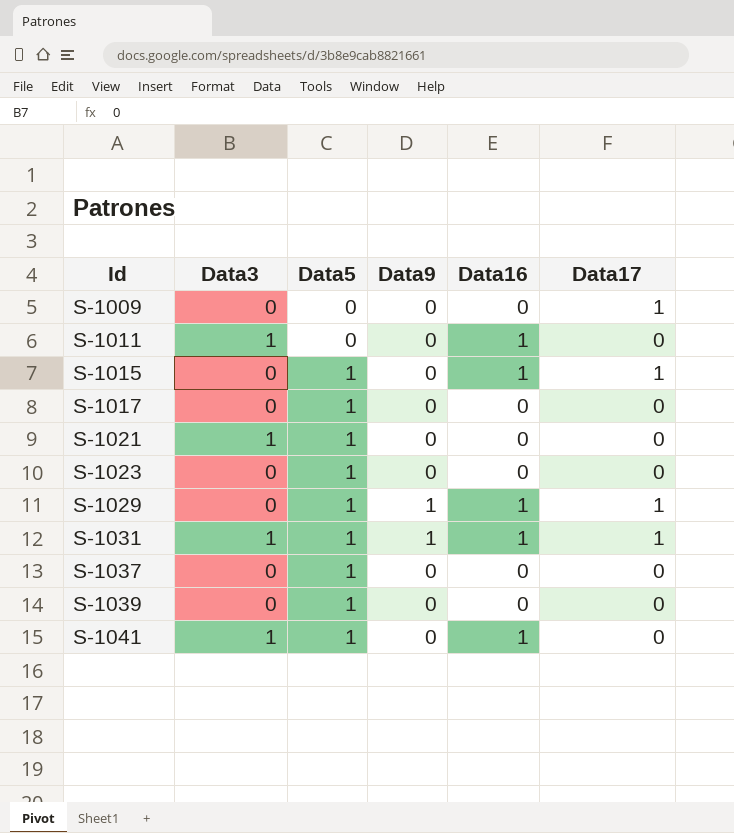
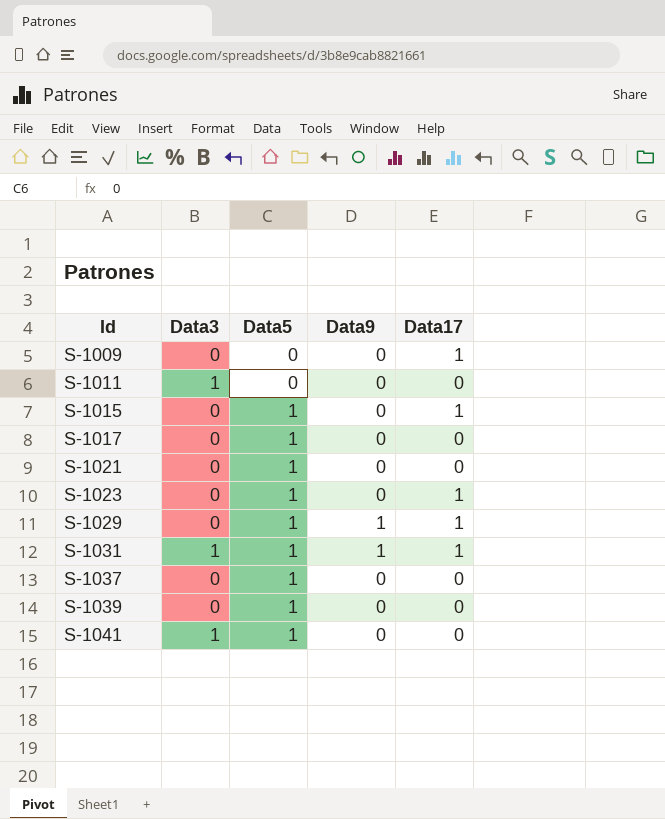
column Data16 | position: 5 -> none
S-1021 | Data3: 1 -> 0
S-1023 | Data17: 0 -> 1

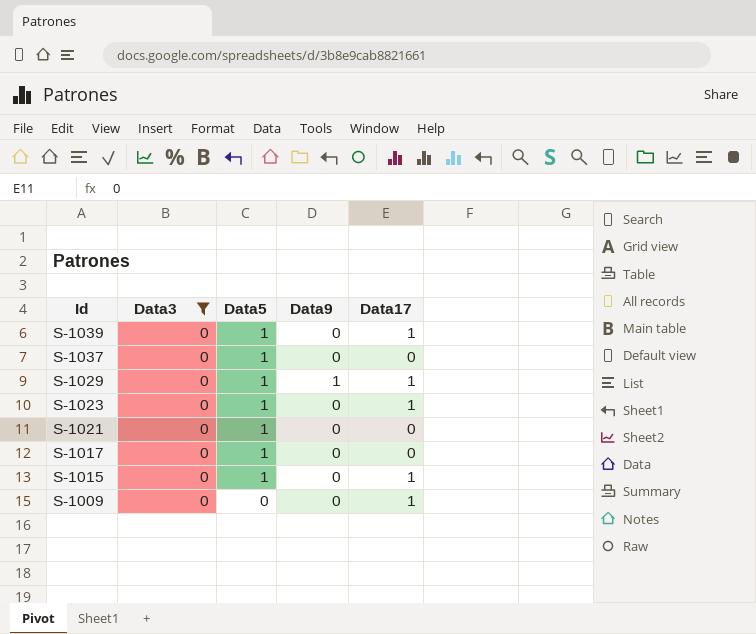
filter: none -> Data3 = 0
row order: Id ascending -> Id descending
S-1039 | Data17: 0 -> 1

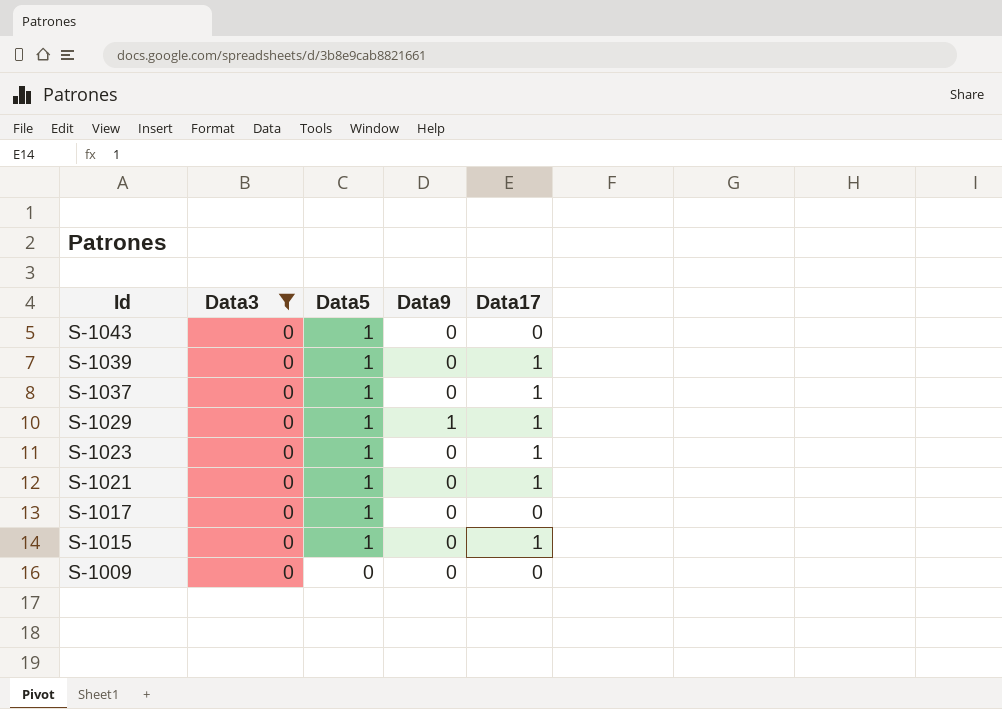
row S-1043: none -> 0 | 1 | 0 | 0
S-1037 | Data17: 0 -> 1
S-1021 | Data17: 0 -> 1
S-1009 | Data17: 1 -> 0

